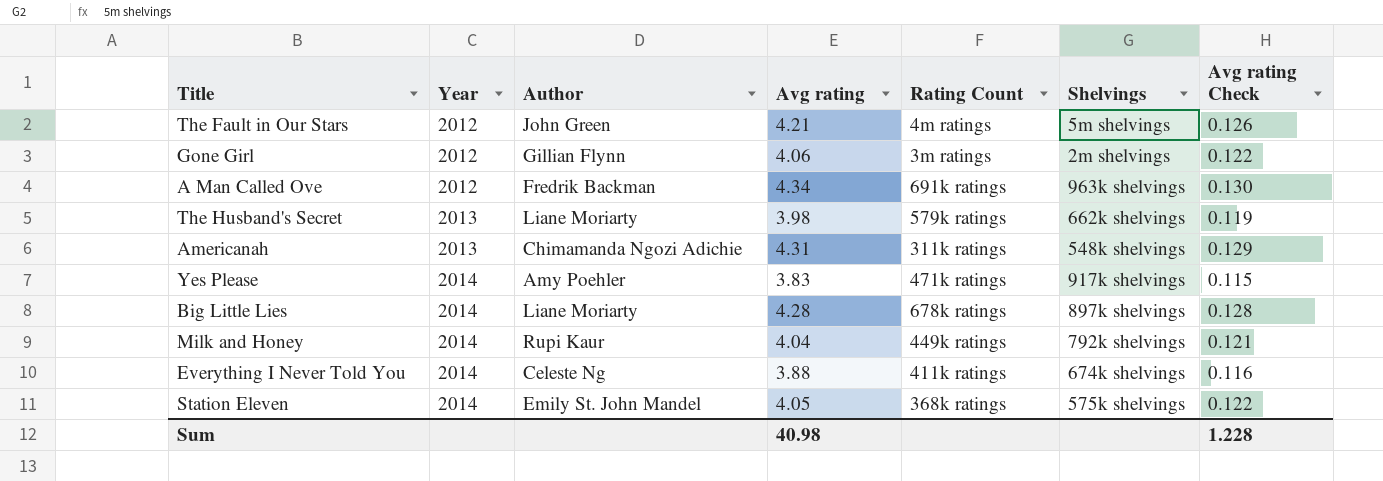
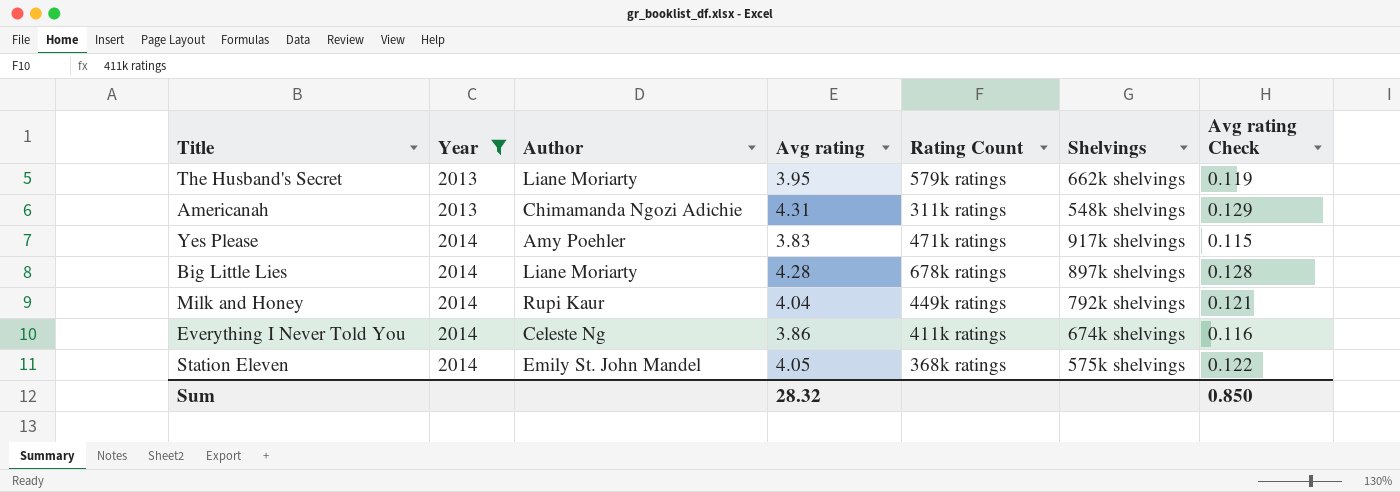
filter: none -> Year != 2012
The Husband's Secret | Avg rating: 3.98 -> 3.95
Everything I Never Told You | Avg rating: 3.88 -> 3.86
Sum | Avg rating: 40.98 -> 28.32
Sum | Avg rating Check: 1.228 -> 0.850

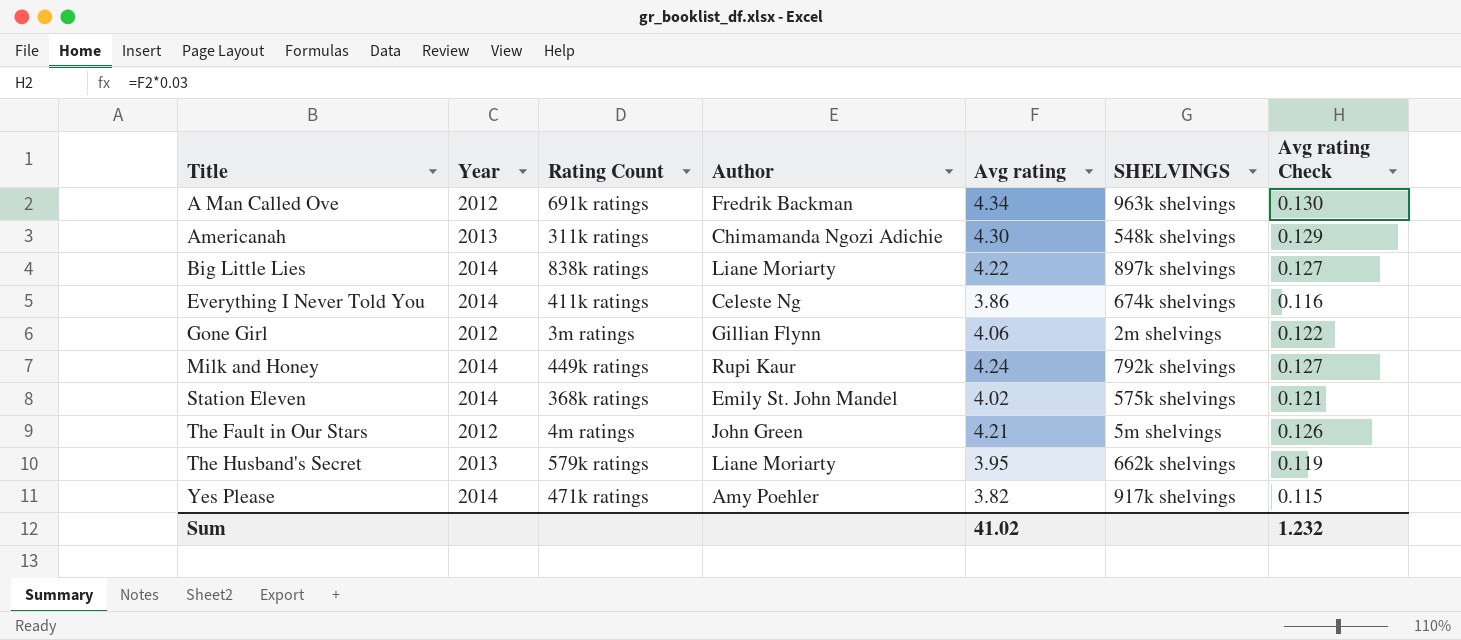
filter: Year != 2012 -> none
row order: Year ascending -> Title ascending
column Rating Count | position: 5 -> 3
column name: Shelvings -> SHELVINGS
Americanah | Avg rating: 4.31 -> 4.30
Big Little Lies | Rating Count: 678k ratings -> 838k ratings
Big Little Lies | Avg rating: 4.28 -> 4.22
Big Little Lies | Avg rating Check: 0.128 -> 0.127
Milk and Honey | Avg rating: 4.04 -> 4.24
Milk and Honey | Avg rating Check: 0.121 -> 0.127
Station Eleven | Avg rating: 4.05 -> 4.02
Station Eleven | Avg rating Check: 0.122 -> 0.121
Yes Please | Avg rating: 3.83 -> 3.82
Sum | Avg rating: 28.32 -> 41.02
Sum | Avg rating Check: 0.850 -> 1.232

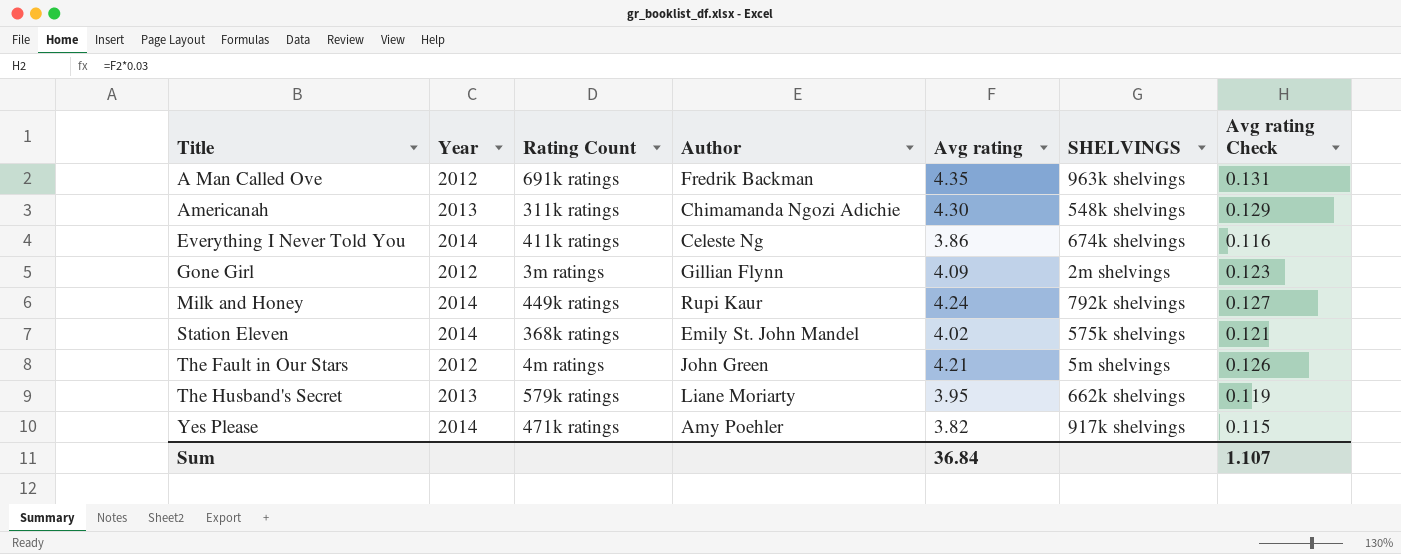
row Big Little Lies: 2014 | 838k ratings | Liane Moriarty | 4.22 | 897k shelvings | 0.127 -> none
A Man Called Ove | Avg rating: 4.34 -> 4.35
A Man Called Ove | Avg rating Check: 0.130 -> 0.131
Gone Girl | Avg rating: 4.06 -> 4.09
Gone Girl | Avg rating Check: 0.122 -> 0.123
Sum | Avg rating: 41.02 -> 36.84
Sum | Avg rating Check: 1.232 -> 1.107

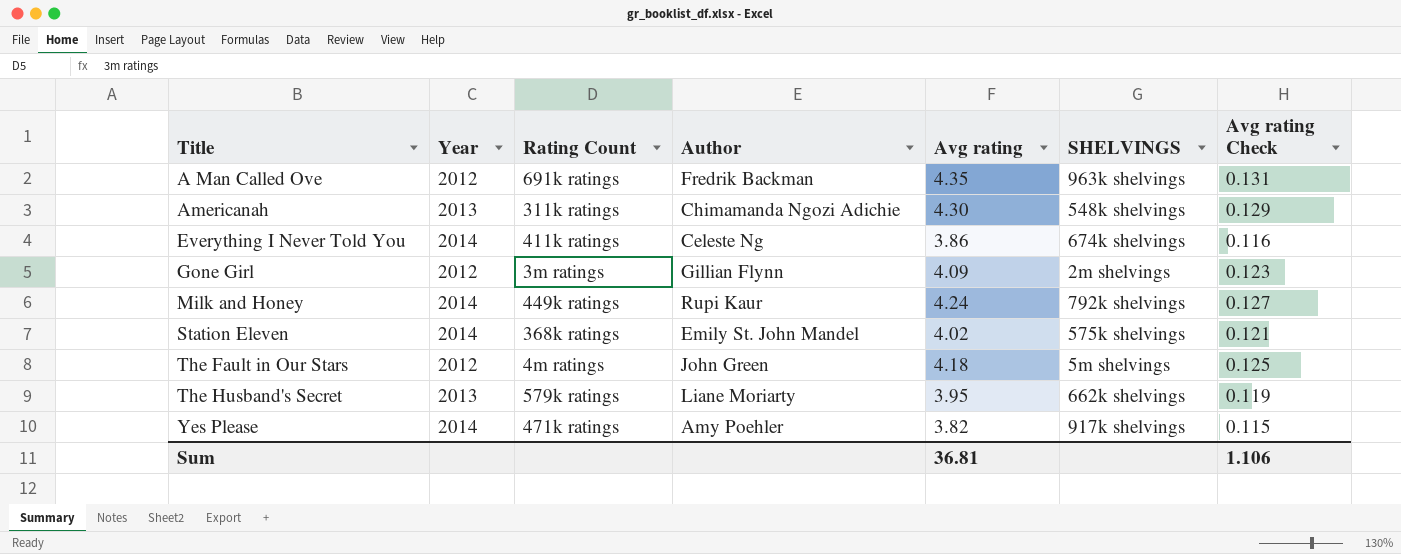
The Fault in Our Stars | Avg rating: 4.21 -> 4.18
The Fault in Our Stars | Avg rating Check: 0.126 -> 0.125
Sum | Avg rating: 36.84 -> 36.81
Sum | Avg rating Check: 1.107 -> 1.106

